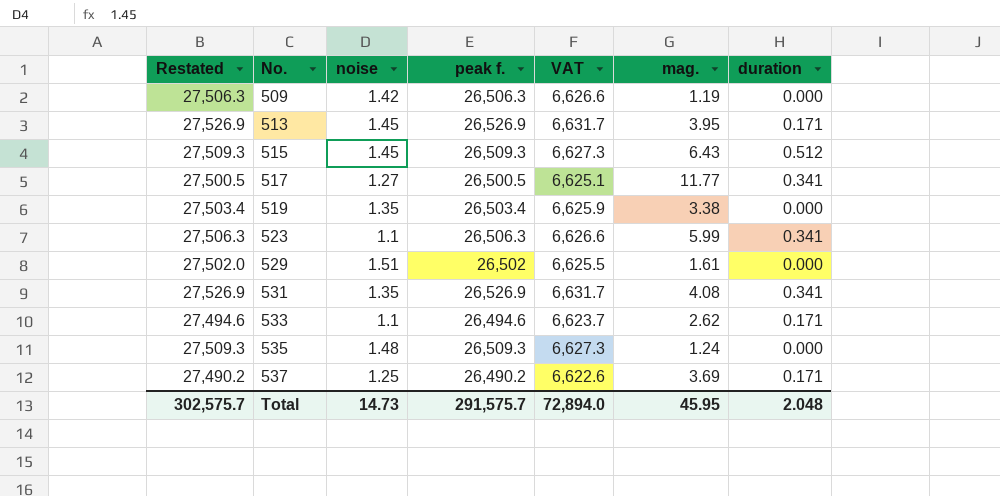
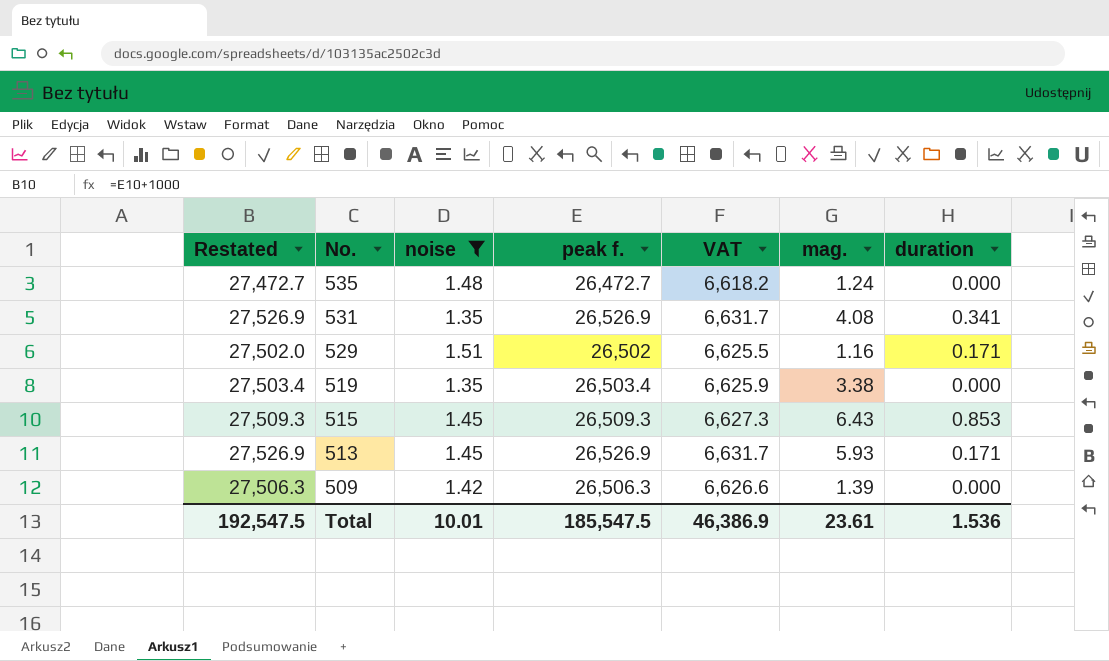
filter: none -> noise >= 1.35
row order: No. ascending -> No. descending
535 | Restated: 27,509.3 -> 27,472.7
535 | peak f.: 26,509.3 -> 26,472.7
535 | VAT: 6,627.3 -> 6,618.2
529 | mag.: 1.61 -> 1.16
529 | duration: 0.000 -> 0.171
515 | duration: 0.512 -> 0.853
513 | mag.: 3.95 -> 5.93
509 | mag.: 1.19 -> 1.39
Total | Restated: 302,575.7 -> 192,547.5
Total | noise: 14.73 -> 10.01
Total | peak f.: 291,575.7 -> 185,547.5
Total | VAT: 72,894.0 -> 46,386.9
Total | mag.: 45.95 -> 23.61
Total | duration: 2.048 -> 1.536

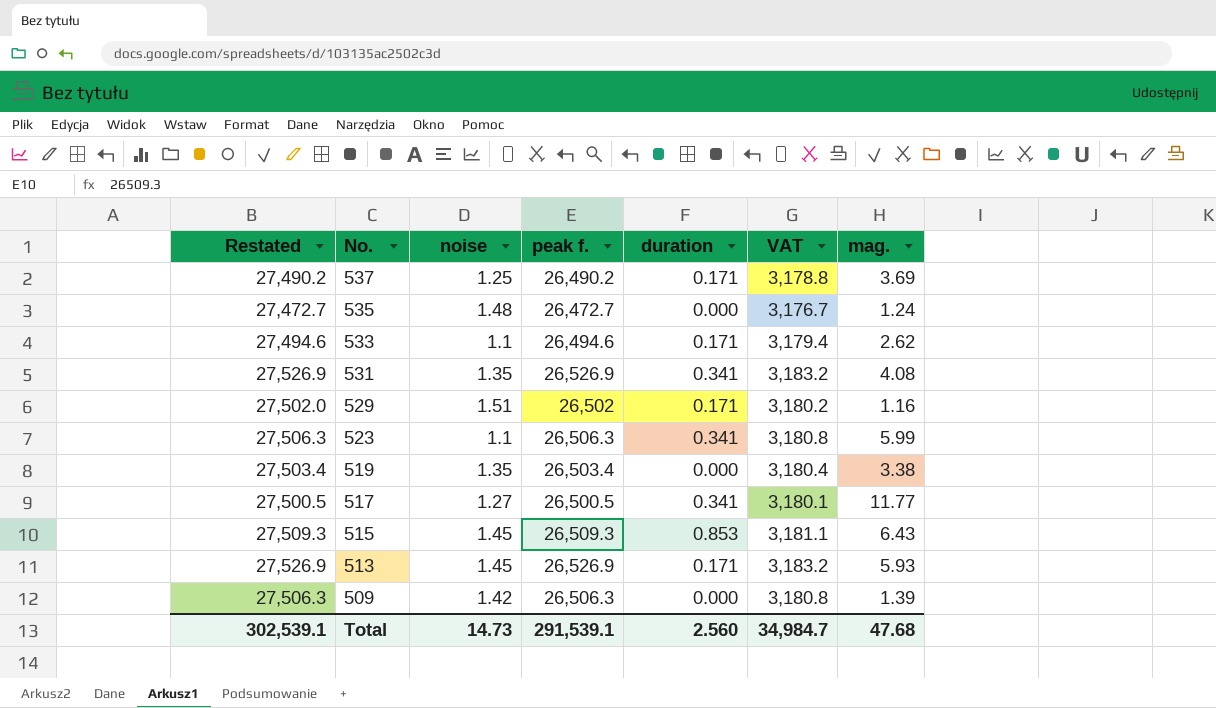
filter: noise >= 1.35 -> none
column duration | position: 7 -> 5
column VAT | formula: [peak f.] * 0.25 -> [peak f.] * 0.12
Total | Restated: 192,547.5 -> 302,539.1
Total | noise: 10.01 -> 14.73
Total | peak f.: 185,547.5 -> 291,539.1
Total | duration: 1.536 -> 2.560
Total | VAT: 46,386.9 -> 34,984.7
Total | mag.: 23.61 -> 47.68

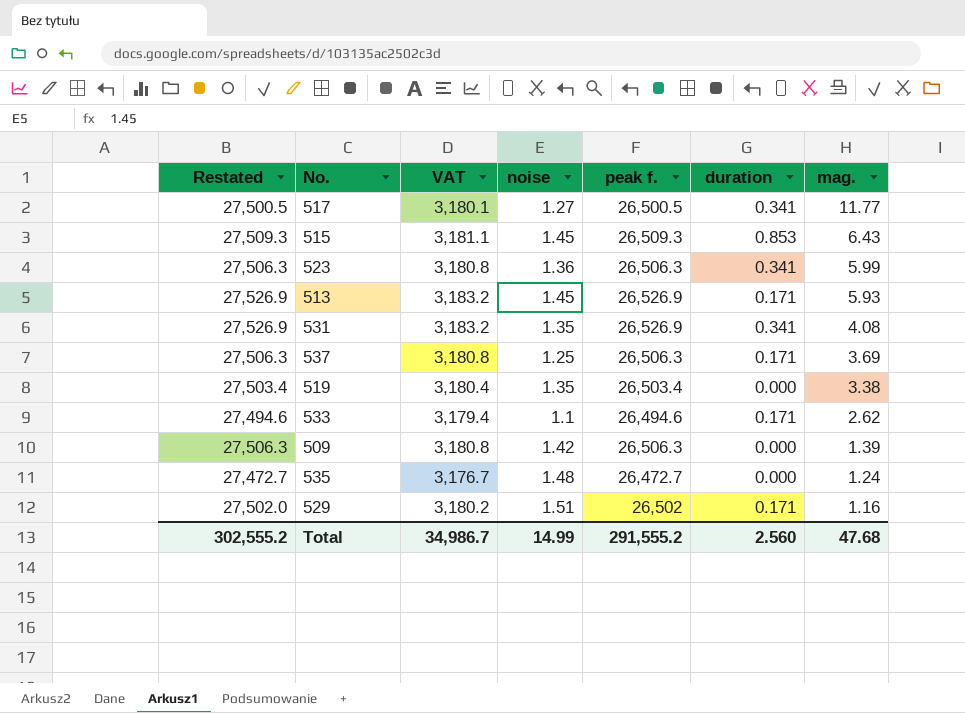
row order: No. descending -> mag. descending
column VAT | position: 6 -> 3
523 | noise: 1.1 -> 1.36
537 | Restated: 27,490.2 -> 27,506.3
537 | VAT: 3,178.8 -> 3,180.8
537 | peak f.: 26,490.2 -> 26,506.3
Total | Restated: 302,539.1 -> 302,555.2
Total | VAT: 34,984.7 -> 34,986.7
Total | noise: 14.73 -> 14.99
Total | peak f.: 291,539.1 -> 291,555.2

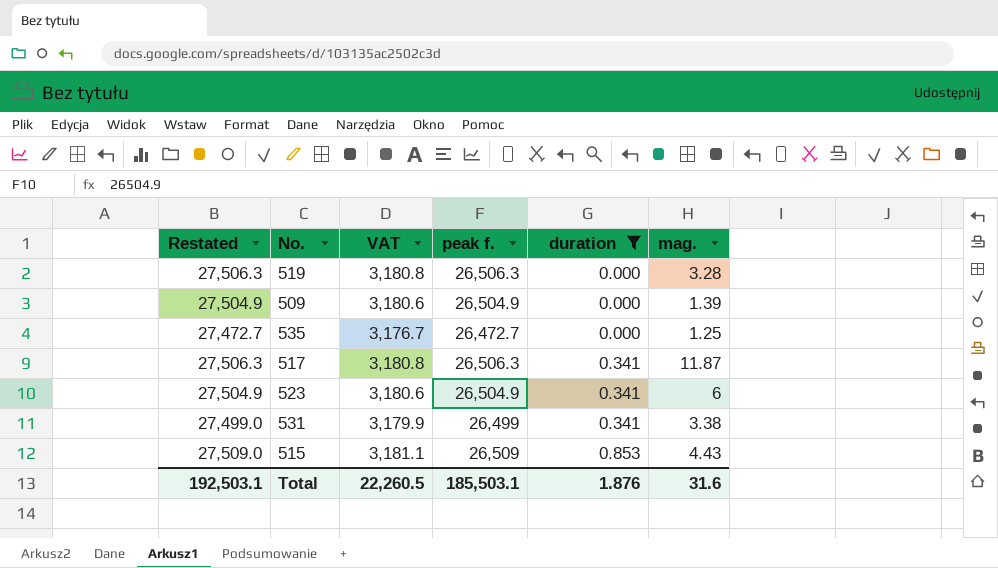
filter: none -> duration != 0.171
row order: mag. descending -> duration ascending
column noise | position: 4 -> none
519 | Restated: 27,503.4 -> 27,506.3
519 | VAT: 3,180.4 -> 3,180.8
519 | peak f.: 26,503.4 -> 26,506.3
519 | mag.: 3.38 -> 3.28
509 | Restated: 27,506.3 -> 27,504.9
509 | VAT: 3,180.8 -> 3,180.6
509 | peak f.: 26,506.3 -> 26,504.9
535 | mag.: 1.24 -> 1.25
517 | Restated: 27,500.5 -> 27,506.3
517 | VAT: 3,180.1 -> 3,180.8
517 | peak f.: 26,500.5 -> 26,506.3
517 | mag.: 11.77 -> 11.87
523 | Restated: 27,506.3 -> 27,504.9
523 | VAT: 3,180.8 -> 3,180.6
523 | peak f.: 26,506.3 -> 26,504.9
523 | mag.: 5.99 -> 6
531 | Restated: 27,526.9 -> 27,499.0
531 | VAT: 3,183.2 -> 3,179.9
531 | peak f.: 26,526.9 -> 26,499
531 | mag.: 4.08 -> 3.38
515 | Restated: 27,509.3 -> 27,509.0
515 | peak f.: 26,509.3 -> 26,509
515 | mag.: 6.43 -> 4.43
Total | Restated: 302,555.2 -> 192,503.1
Total | VAT: 34,986.7 -> 22,260.5
Total | peak f.: 291,555.2 -> 185,503.1
Total | duration: 2.560 -> 1.876
Total | mag.: 47.68 -> 31.6

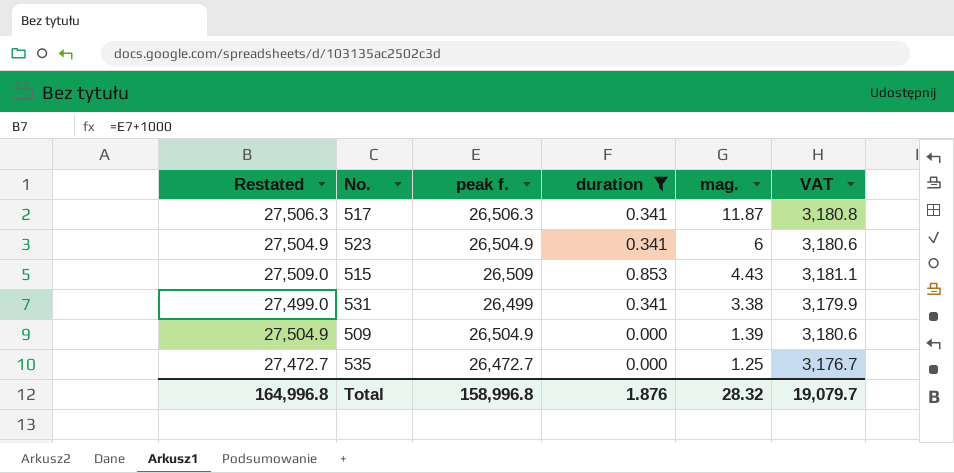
row order: duration ascending -> mag. descending
column VAT | position: 3 -> 6
row 519: 27,506.3 | 3,180.8 | 26,506.3 | 0.000 | 3.28 -> none
Total | Restated: 192,503.1 -> 164,996.8
Total | peak f.: 185,503.1 -> 158,996.8
Total | mag.: 31.6 -> 28.32
Total | VAT: 22,260.5 -> 19,079.7

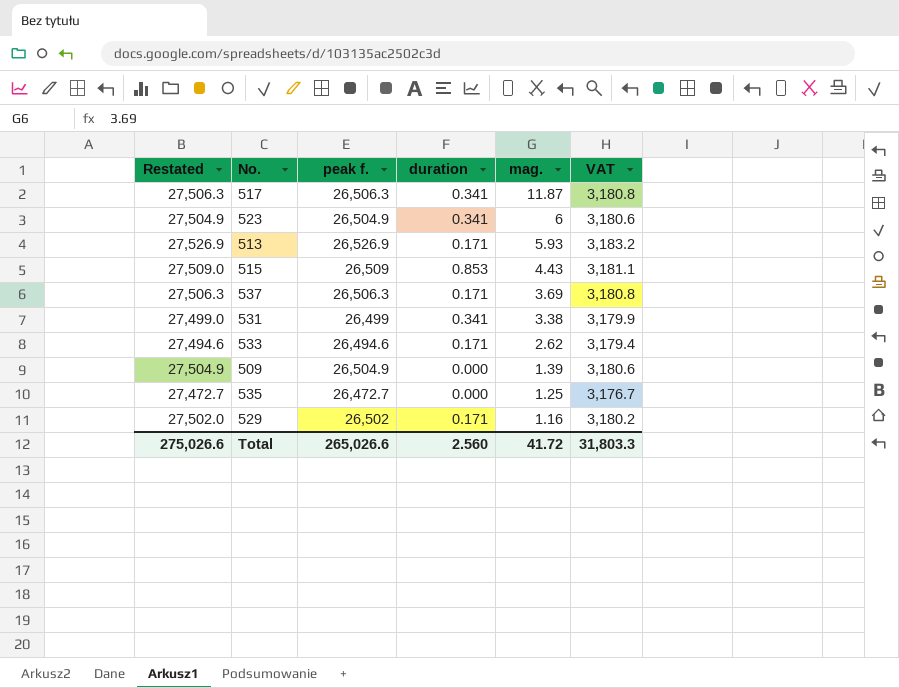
filter: duration != 0.171 -> none
Total | Restated: 164,996.8 -> 275,026.6
Total | peak f.: 158,996.8 -> 265,026.6
Total | duration: 1.876 -> 2.560
Total | mag.: 28.32 -> 41.72
Total | VAT: 19,079.7 -> 31,803.3

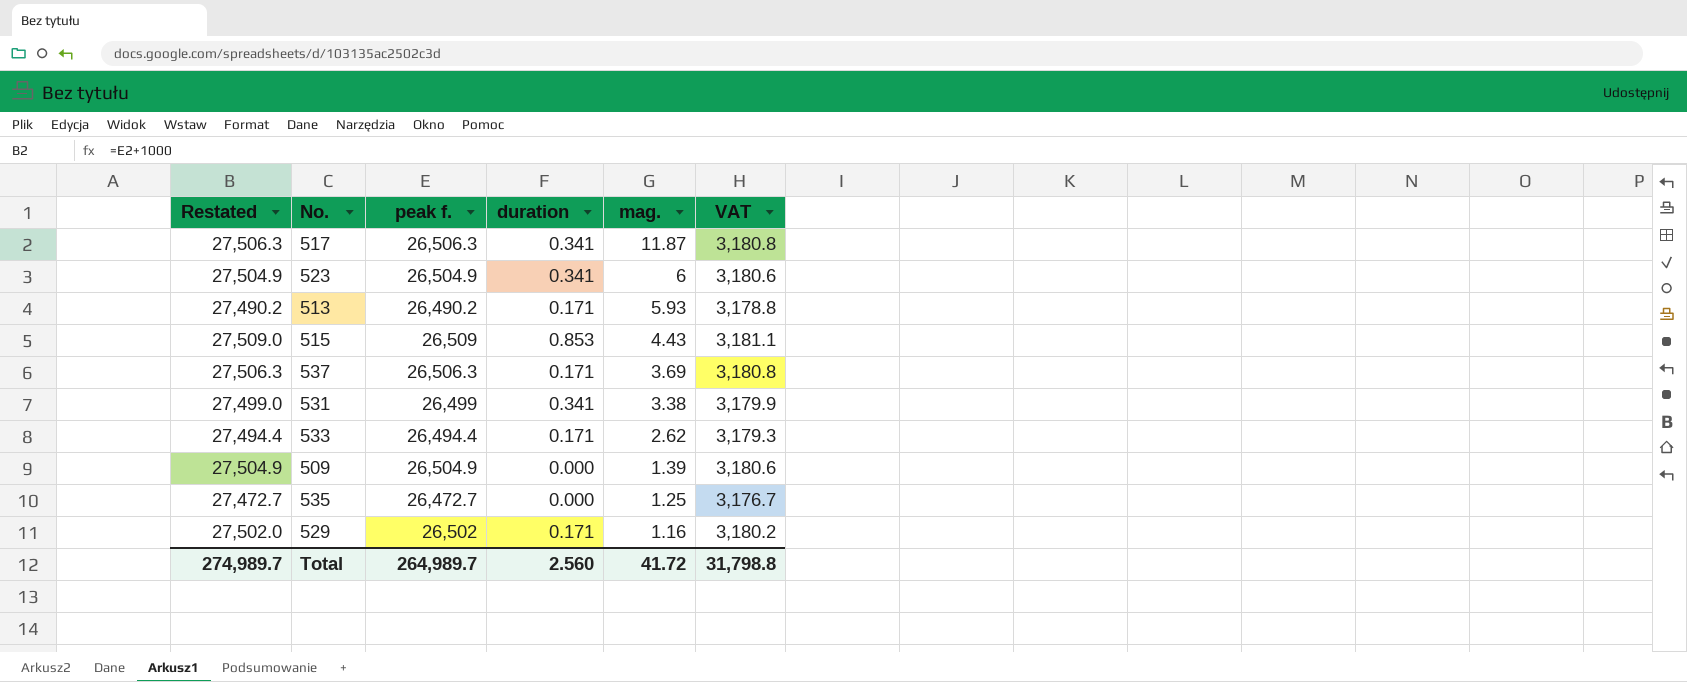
513 | Restated: 27,526.9 -> 27,490.2
513 | peak f.: 26,526.9 -> 26,490.2
513 | VAT: 3,183.2 -> 3,178.8
533 | Restated: 27,494.6 -> 27,494.4
533 | peak f.: 26,494.6 -> 26,494.4
533 | VAT: 3,179.4 -> 3,179.3
Total | Restated: 275,026.6 -> 274,989.7
Total | peak f.: 265,026.6 -> 264,989.7
Total | VAT: 31,803.3 -> 31,798.8

